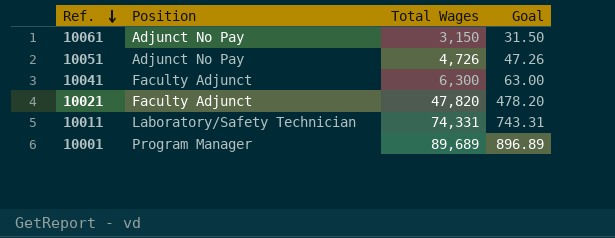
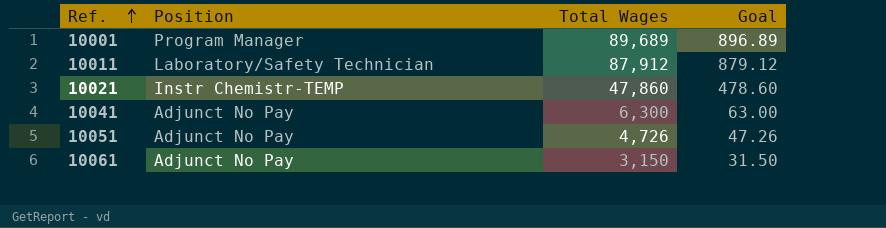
row order: Ref. descending -> Ref. ascending
10011 | Total Wages: 74,331 -> 87,912
10011 | Goal: 743.31 -> 879.12
10021 | Position: Faculty Adjunct -> Instr Chemistr-TEMP
10021 | Total Wages: 47,820 -> 47,860
10021 | Goal: 478.20 -> 478.60
10041 | Position: Faculty Adjunct -> Adjunct No Pay

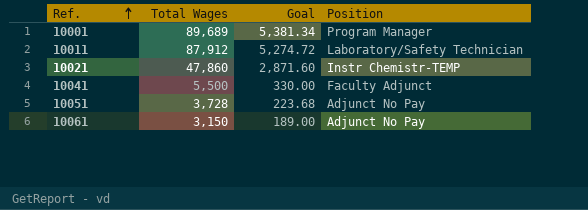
column Goal | formula: [Total Wages] * 0.01 -> [Total Wages] * 0.06
column Position | position: 2 -> 4
10041 | Total Wages: 6,300 -> 5,500
10041 | Position: Adjunct No Pay -> Faculty Adjunct
10051 | Total Wages: 4,726 -> 3,728

